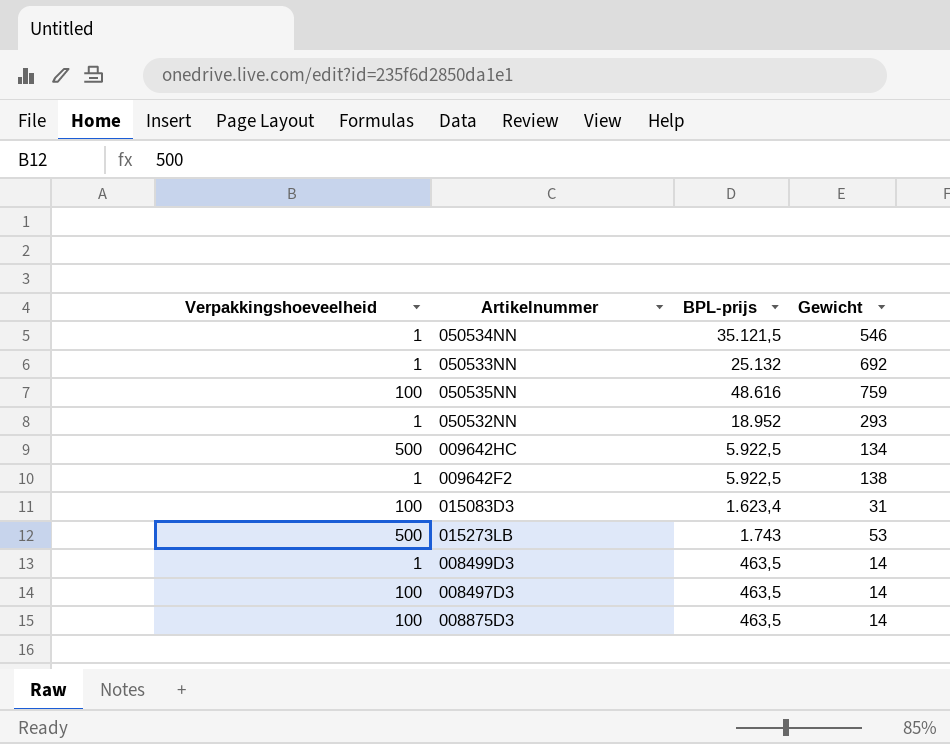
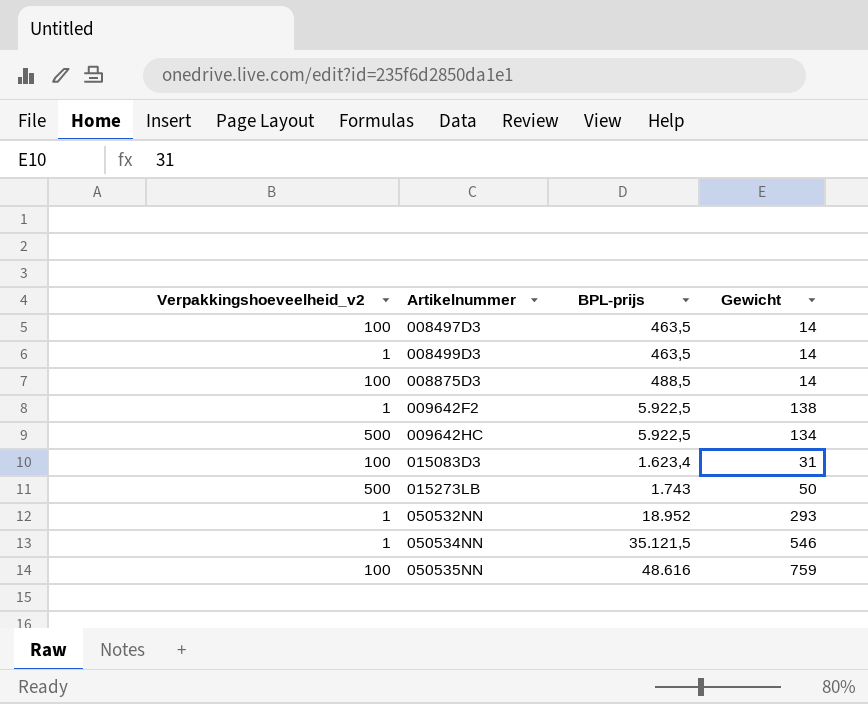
row order: none -> Artikelnummer ascending
column name: Verpakkingshoeveelheid -> Verpakkingshoeveelheid_v2
row 050533NN: 1 | 25.132 | 692 -> none
008875D3 | BPL-prijs: 463,5 -> 488,5
015273LB | Gewicht: 53 -> 50

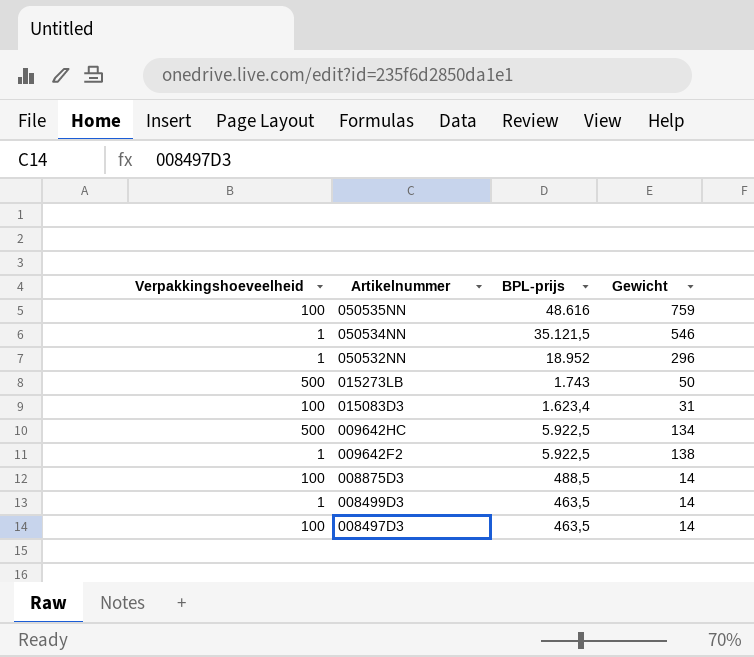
row order: Artikelnummer ascending -> Artikelnummer descending
column name: Verpakkingshoeveelheid_v2 -> Verpakkingshoeveelheid
050532NN | Gewicht: 293 -> 296

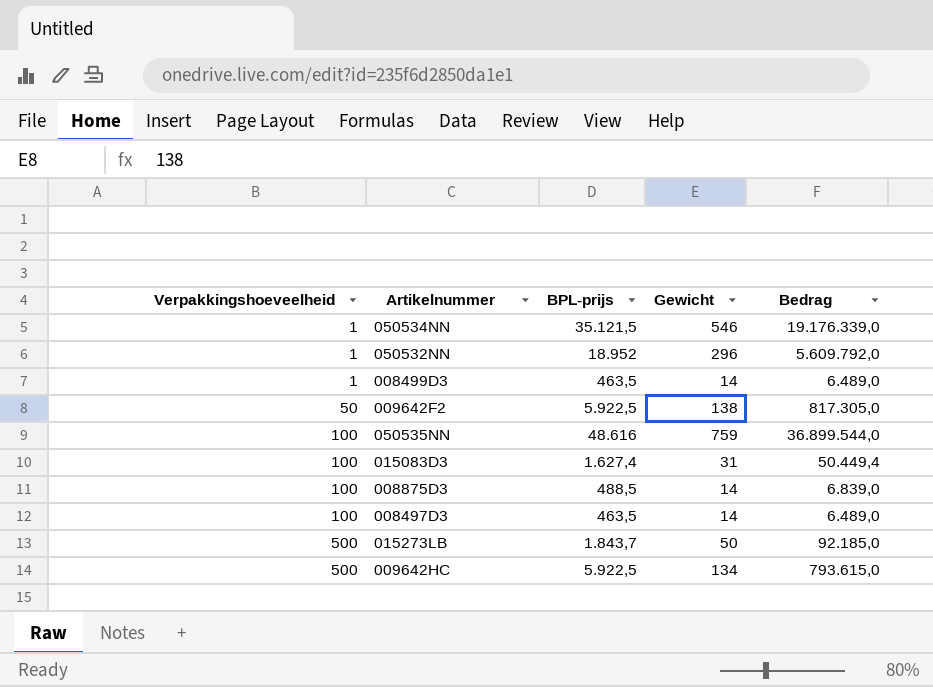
row order: Artikelnummer descending -> Verpakkingshoeveelheid ascending
column Bedrag | formula: none -> [BPL-prijs] * [Gewicht]
009642F2 | Verpakkingshoeveelheid: 1 -> 50
015083D3 | BPL-prijs: 1.623,4 -> 1.627,4
015273LB | BPL-prijs: 1.743 -> 1.843,7

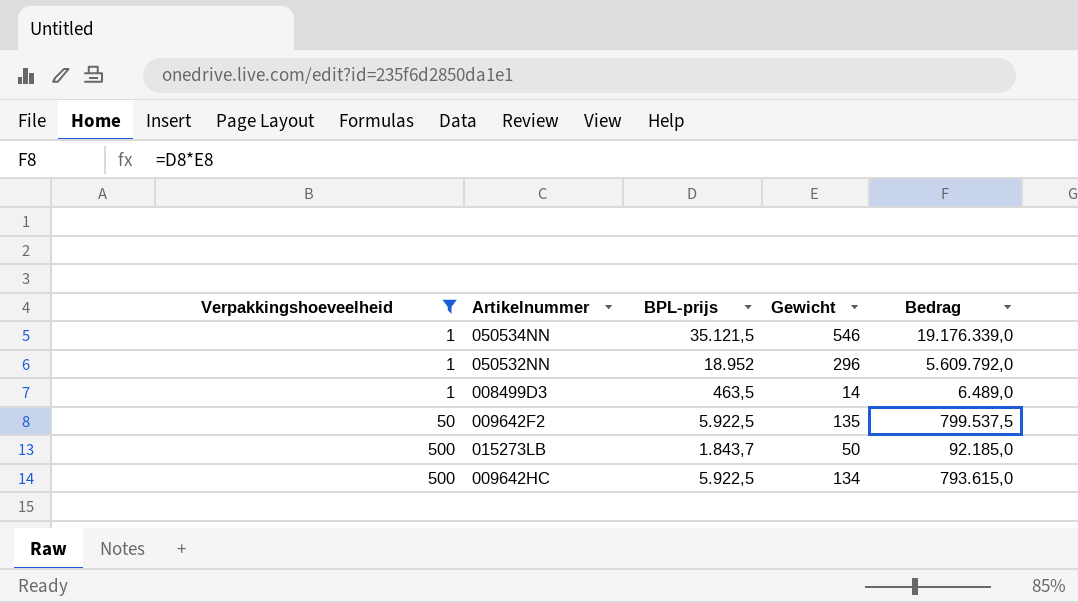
filter: none -> Verpakkingshoeveelheid != 100
009642F2 | Gewicht: 138 -> 135
009642F2 | Bedrag: 817.305,0 -> 799.537,5

